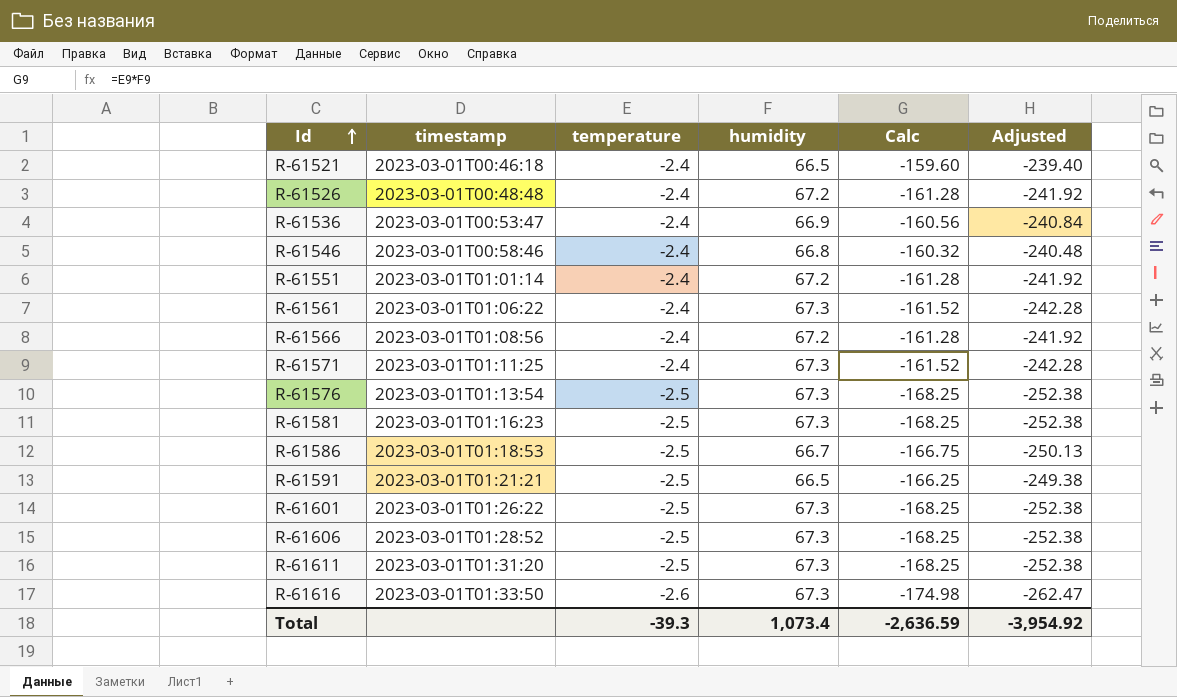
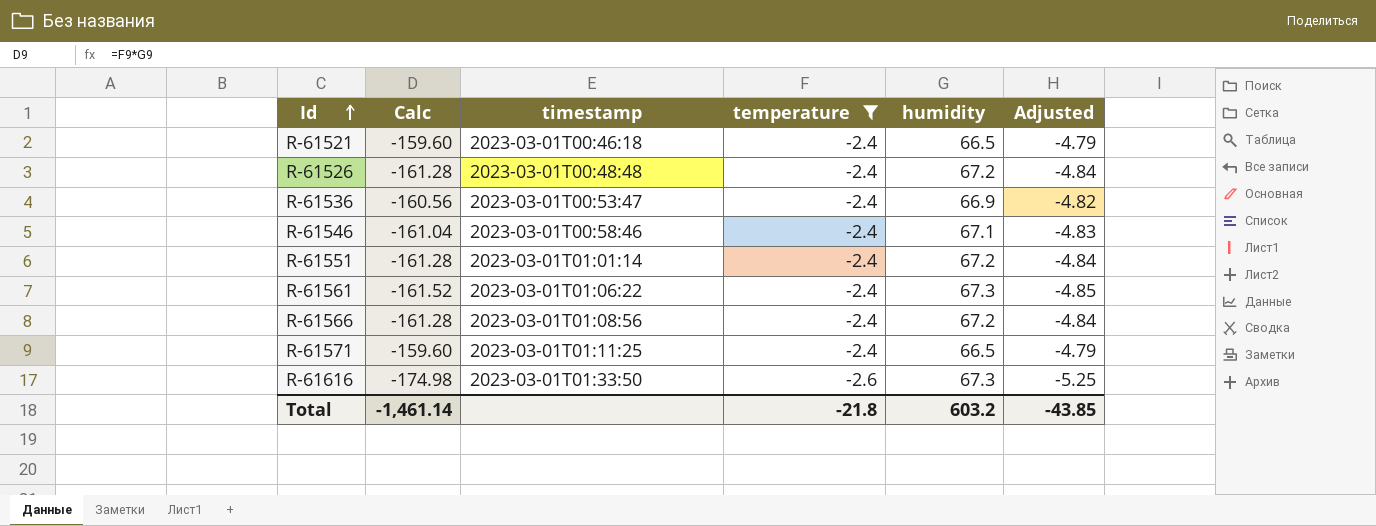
filter: none -> temperature != -2.5
column Calc | position: 5 -> 2
column Adjusted | formula: [Calc] * 1.5 -> [Calc] * 0.03
R-61546 | Calc: -160.32 -> -161.04
R-61546 | humidity: 66.8 -> 67.1
R-61571 | Calc: -161.52 -> -159.60
R-61571 | humidity: 67.3 -> 66.5
Total | Calc: -2,636.59 -> -1,461.14
Total | temperature: -39.3 -> -21.8
Total | humidity: 1,073.4 -> 603.2
Total | Adjusted: -3,954.92 -> -43.85

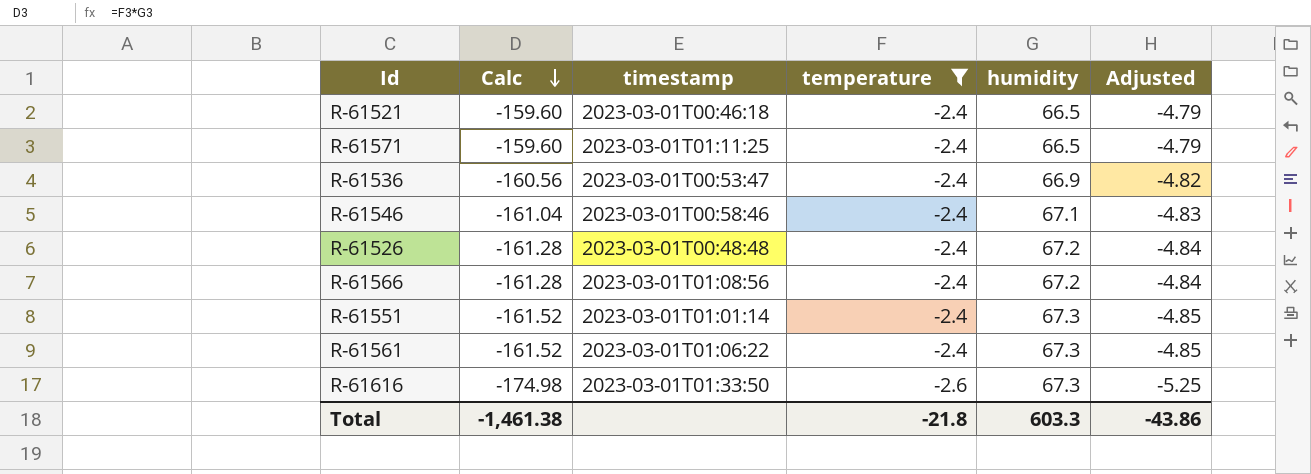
row order: Id ascending -> Calc descending
R-61551 | Calc: -161.28 -> -161.52
R-61551 | humidity: 67.2 -> 67.3
R-61551 | Adjusted: -4.84 -> -4.85
Total | Calc: -1,461.14 -> -1,461.38
Total | humidity: 603.2 -> 603.3
Total | Adjusted: -43.85 -> -43.86

